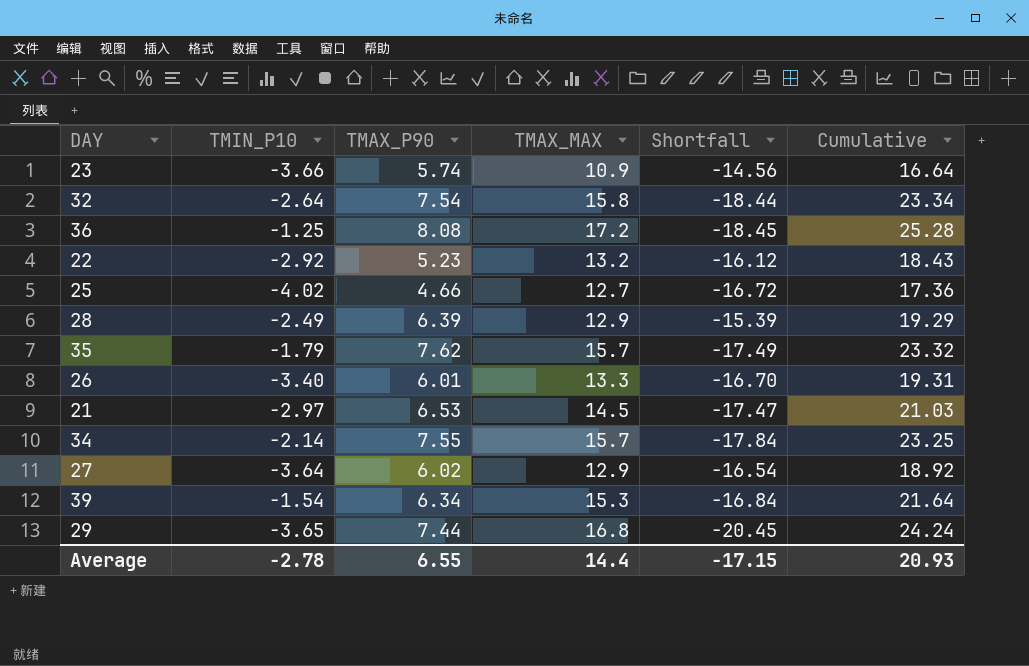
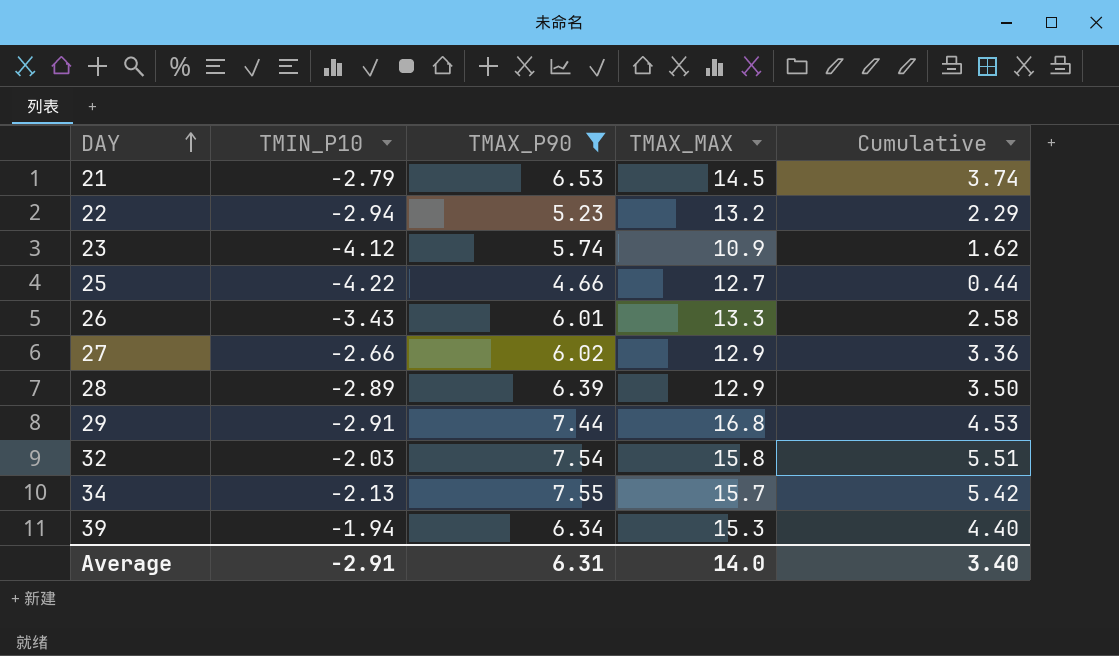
filter: none -> TMAX_P90 <= 7.55
row order: none -> DAY ascending
column Shortfall | formula: [TMIN_P10] - [TMAX_MAX] -> none
column Cumulative | formula: [TMAX_P90] + [TMAX_MAX] -> [TMIN_P10] + [TMAX_P90]
21 | TMIN_P10: -2.97 -> -2.79
22 | TMIN_P10: -2.92 -> -2.94
23 | TMIN_P10: -3.66 -> -4.12
25 | TMIN_P10: -4.02 -> -4.22
26 | TMIN_P10: -3.40 -> -3.43
27 | TMIN_P10: -3.64 -> -2.66
28 | TMIN_P10: -2.49 -> -2.89
29 | TMIN_P10: -3.65 -> -2.91
32 | TMIN_P10: -2.64 -> -2.03
34 | TMIN_P10: -2.14 -> -2.13
39 | TMIN_P10: -1.54 -> -1.94
Average | TMIN_P10: -2.78 -> -2.91
Average | TMAX_P90: 6.55 -> 6.31
Average | TMAX_MAX: 14.4 -> 14.0
Average | Cumulative: 20.93 -> 3.40

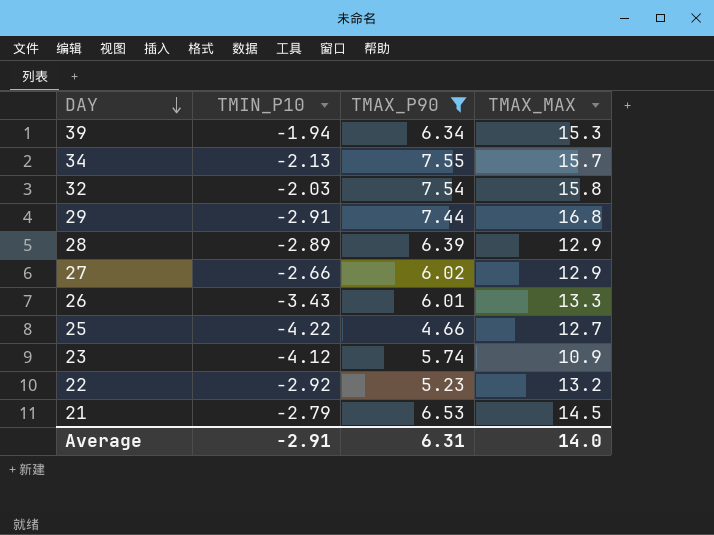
row order: DAY ascending -> DAY descending
column Cumulative | formula: [TMIN_P10] + [TMAX_P90] -> none
22 | TMIN_P10: -2.94 -> -2.92

